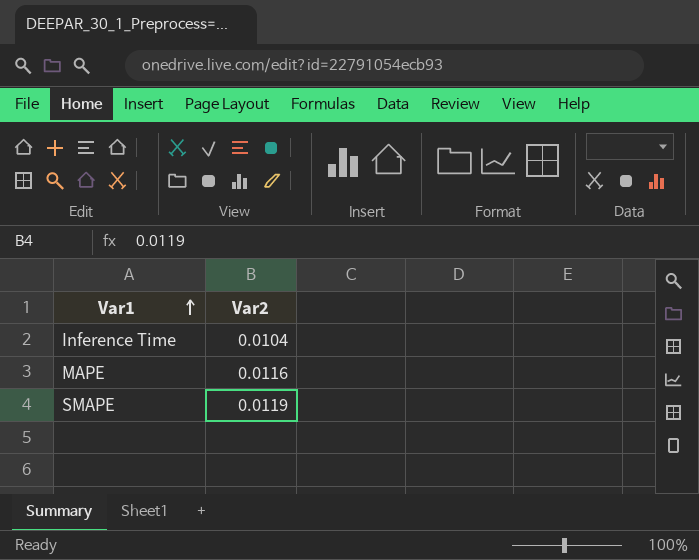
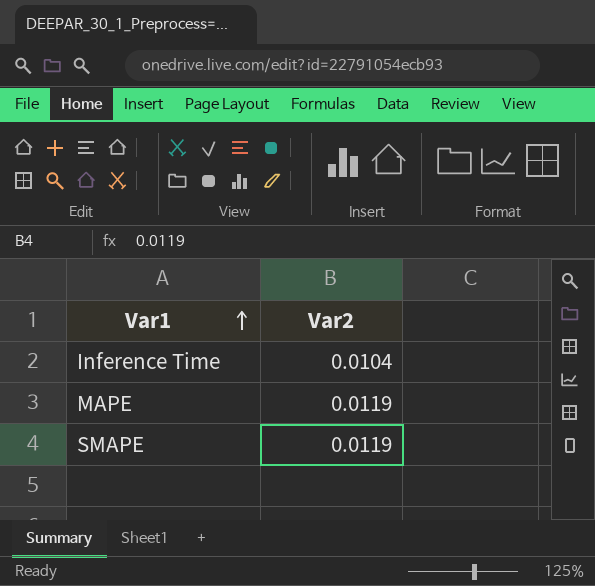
MAPE | Var2: 0.0116 -> 0.0119

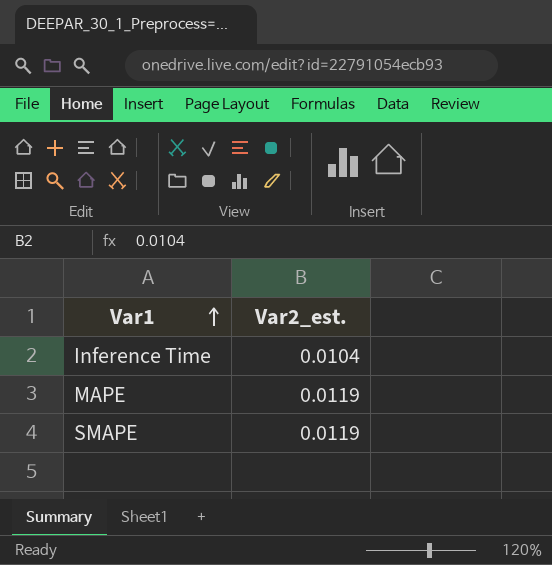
column name: Var2 -> Var2_est.

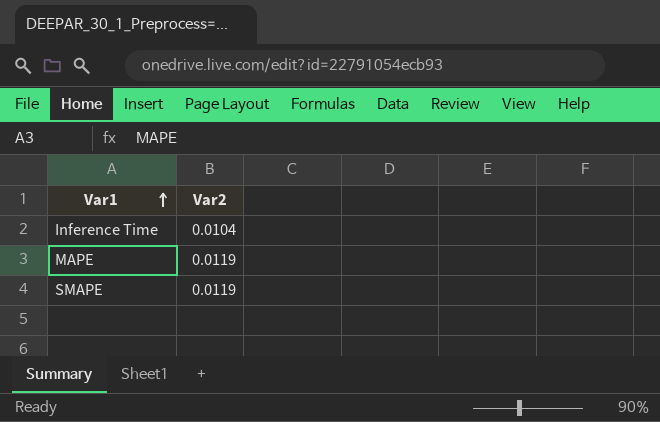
column name: Var2_est. -> Var2

